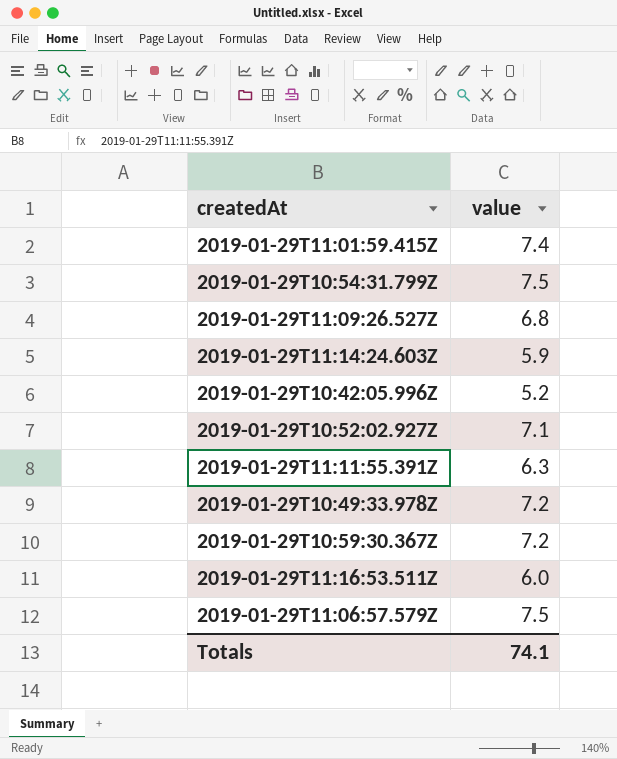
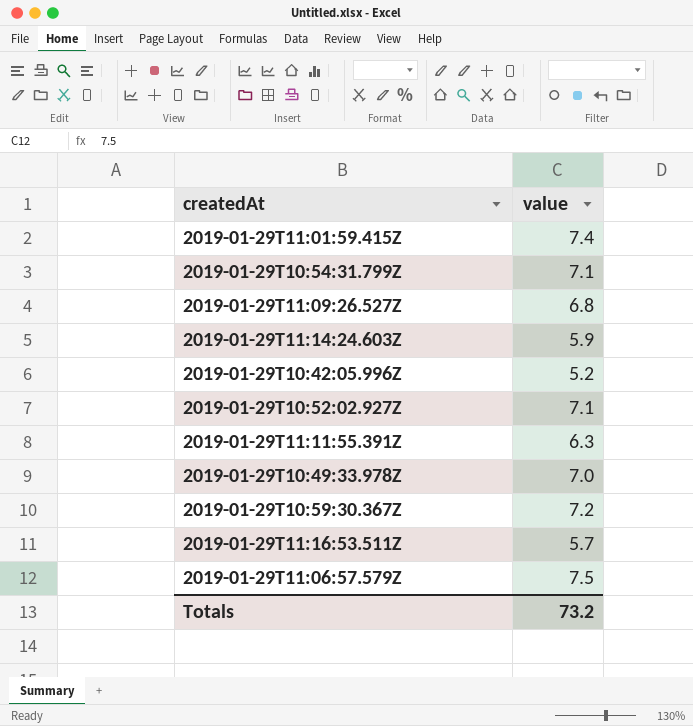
2019-01-29T10:54:31.799Z | value: 7.5 -> 7.1
2019-01-29T10:49:33.978Z | value: 7.2 -> 7.0
2019-01-29T11:16:53.511Z | value: 6.0 -> 5.7
Totals | value: 74.1 -> 73.2

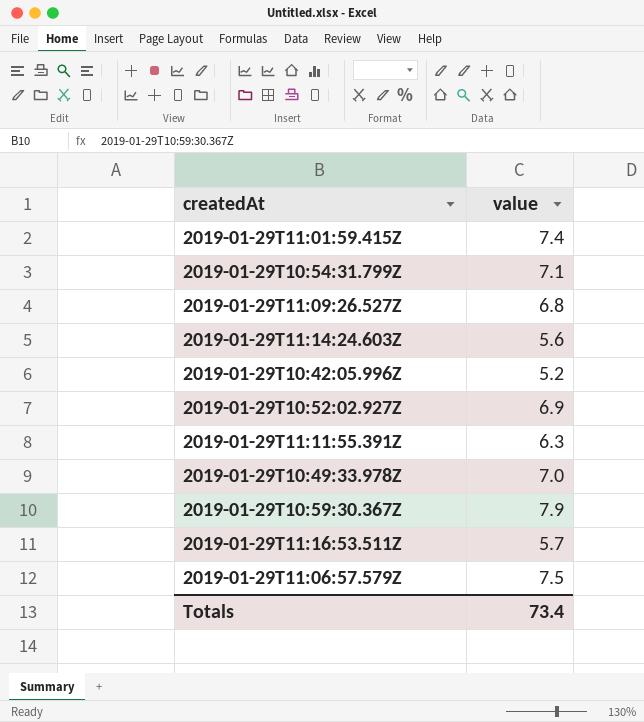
2019-01-29T11:14:24.603Z | value: 5.9 -> 5.6
2019-01-29T10:52:02.927Z | value: 7.1 -> 6.9
2019-01-29T10:59:30.367Z | value: 7.2 -> 7.9
Totals | value: 73.2 -> 73.4

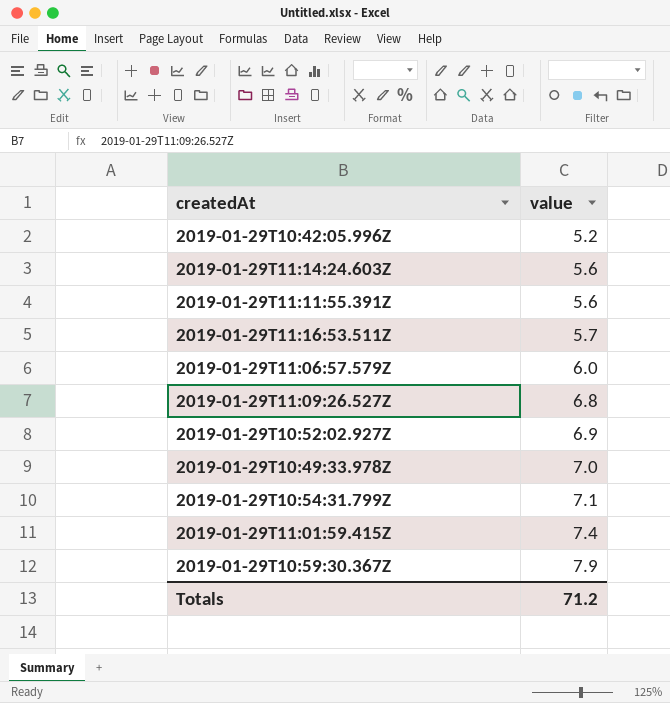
row order: none -> value ascending
2019-01-29T11:11:55.391Z | value: 6.3 -> 5.6
2019-01-29T11:06:57.579Z | value: 7.5 -> 6.0
Totals | value: 73.4 -> 71.2

